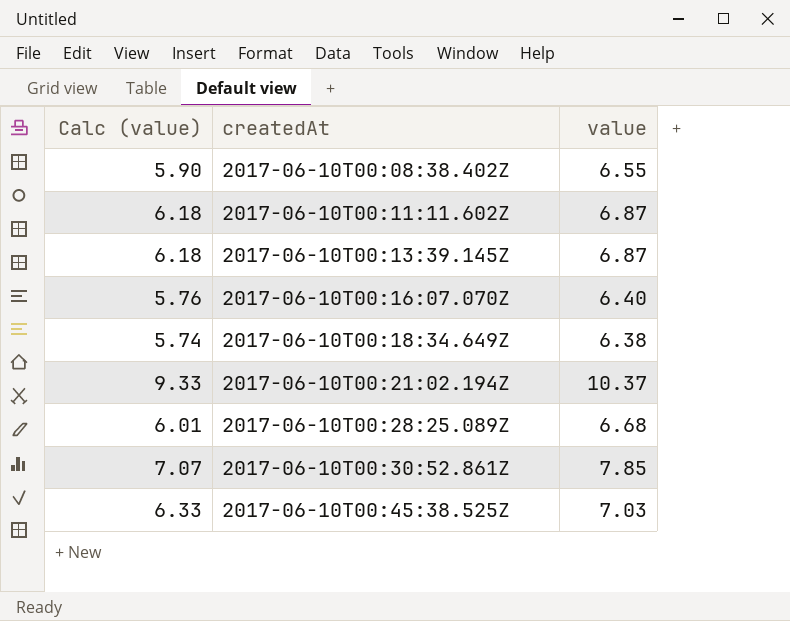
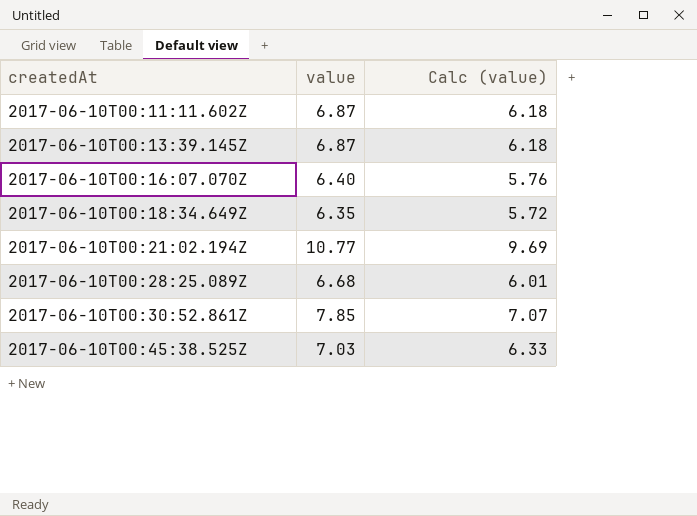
column Calc (value) | position: 1 -> 3
row 2017-06-10T00:08:38.402Z: 5.90 | 6.55 -> none
2017-06-10T00:18:34.649Z | value: 6.38 -> 6.35
2017-06-10T00:18:34.649Z | Calc (value): 5.74 -> 5.72
2017-06-10T00:21:02.194Z | value: 10.37 -> 10.77
2017-06-10T00:21:02.194Z | Calc (value): 9.33 -> 9.69

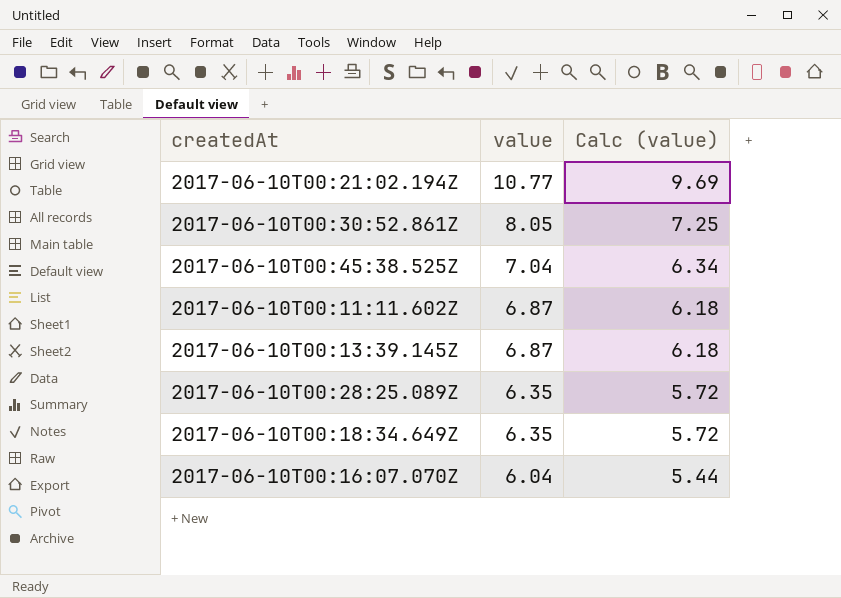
row order: createdAt ascending -> value descending
2017-06-10T00:30:52.861Z | value: 7.85 -> 8.05
2017-06-10T00:30:52.861Z | Calc (value): 7.07 -> 7.25
2017-06-10T00:45:38.525Z | value: 7.03 -> 7.04
2017-06-10T00:45:38.525Z | Calc (value): 6.33 -> 6.34
2017-06-10T00:28:25.089Z | value: 6.68 -> 6.35
2017-06-10T00:28:25.089Z | Calc (value): 6.01 -> 5.72
2017-06-10T00:16:07.070Z | value: 6.40 -> 6.04
2017-06-10T00:16:07.070Z | Calc (value): 5.76 -> 5.44

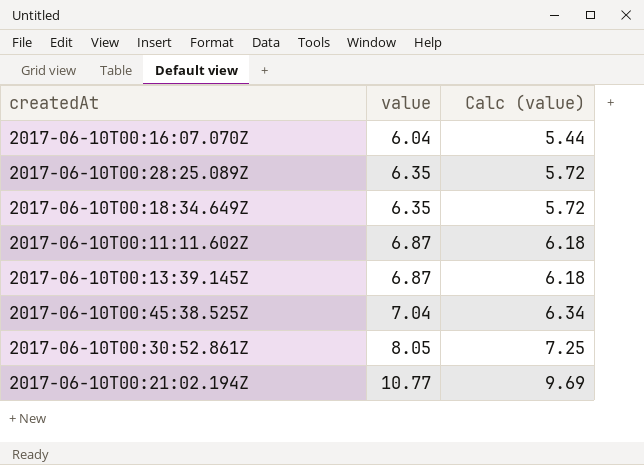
row order: value descending -> value ascending

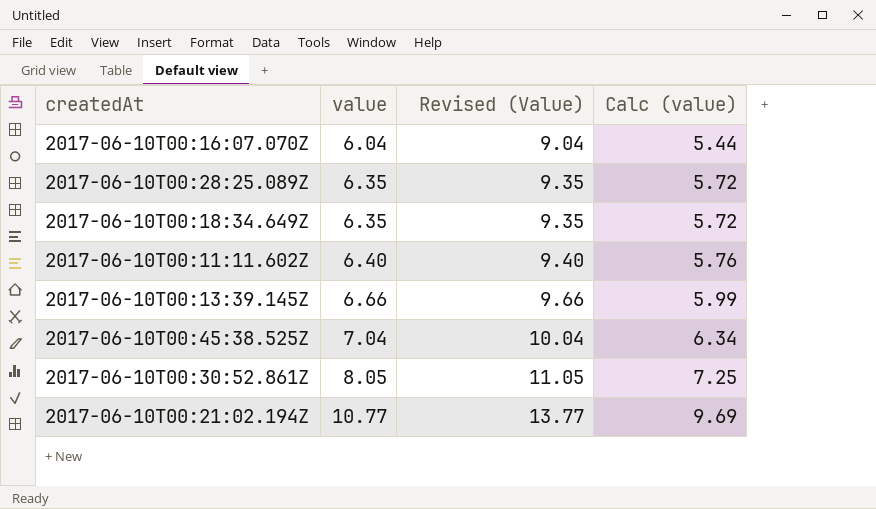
column Revised (Value) | formula: none -> [value] + 3
2017-06-10T00:11:11.602Z | value: 6.87 -> 6.40
2017-06-10T00:11:11.602Z | Calc (value): 6.18 -> 5.76
2017-06-10T00:13:39.145Z | value: 6.87 -> 6.66
2017-06-10T00:13:39.145Z | Calc (value): 6.18 -> 5.99

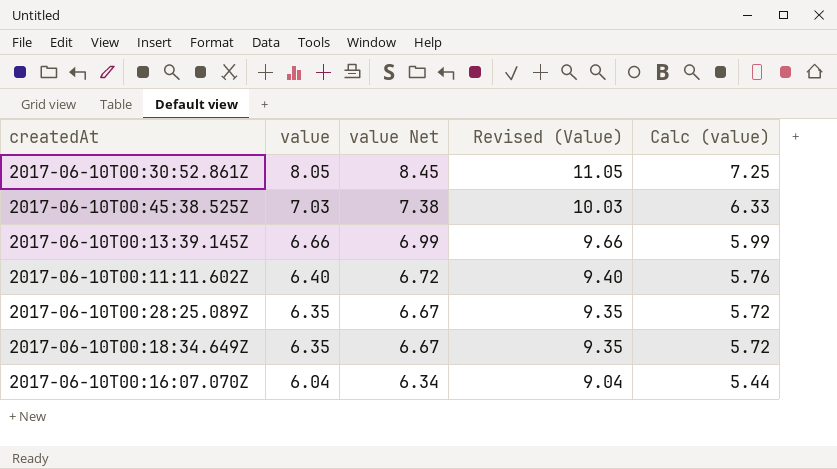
row order: value ascending -> value descending
column value Net | formula: none -> [value] * 1.05
row 2017-06-10T00:21:02.194Z: 10.77 | 13.77 | 9.69 -> none
2017-06-10T00:45:38.525Z | value: 7.04 -> 7.03
2017-06-10T00:45:38.525Z | Revised (Value): 10.04 -> 10.03
2017-06-10T00:45:38.525Z | Calc (value): 6.34 -> 6.33

